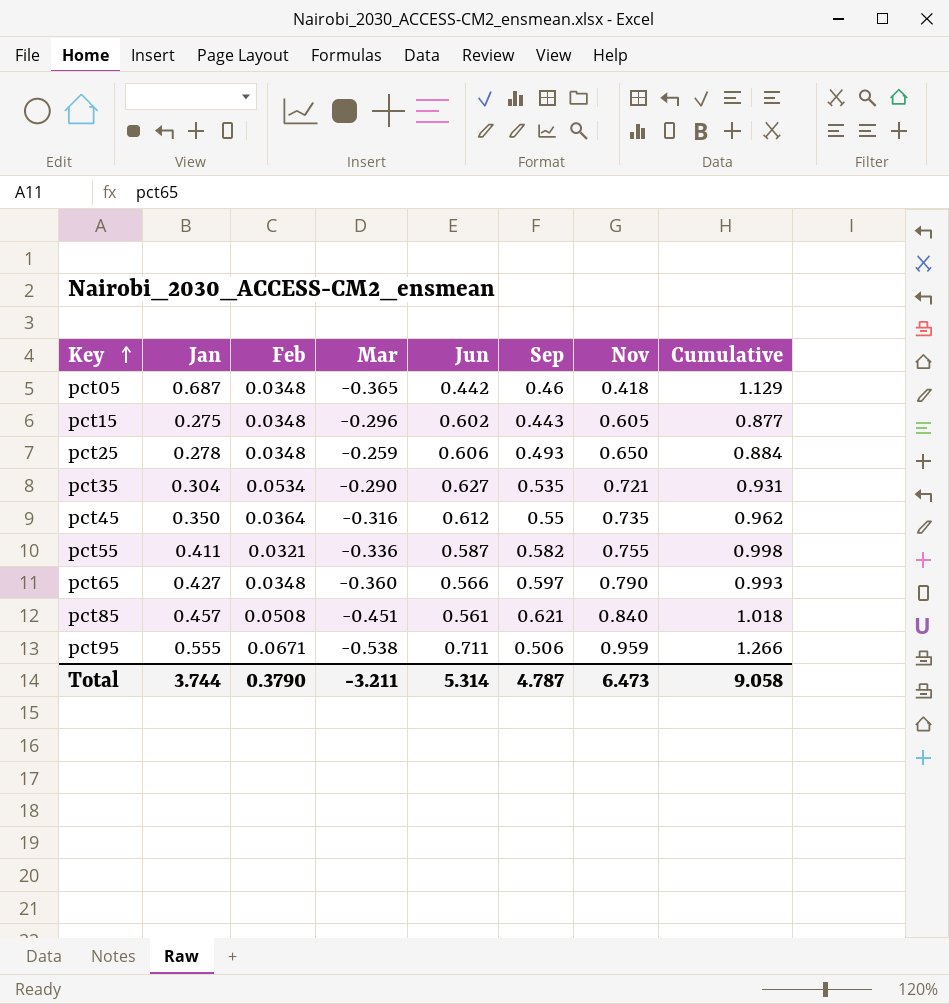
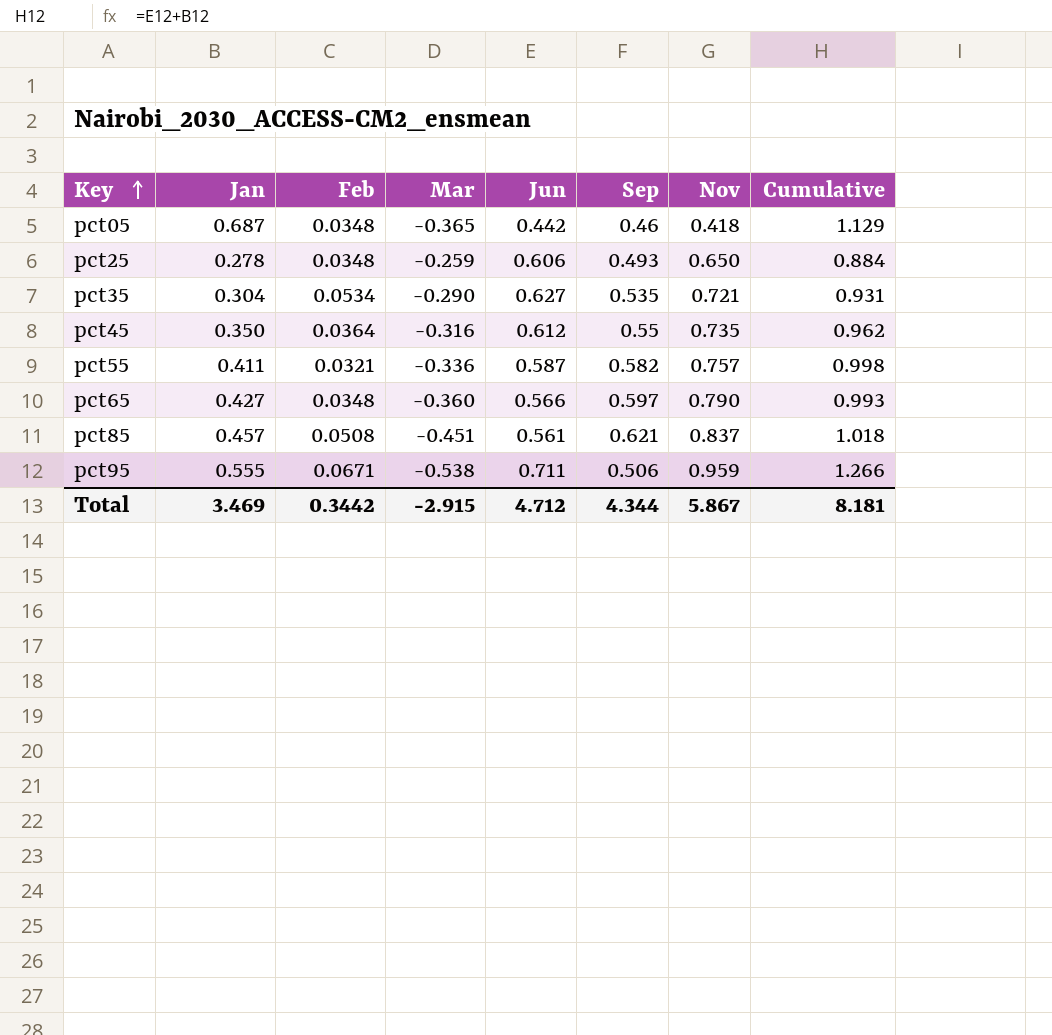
row pct15: 0.275 | 0.0348 | -0.296 | 0.602 | 0.443 | 0.605 | 0.877 -> none
pct55 | Nov: 0.755 -> 0.757
pct85 | Nov: 0.840 -> 0.837
Total | Jan: 3.744 -> 3.469
Total | Feb: 0.3790 -> 0.3442
Total | Mar: -3.211 -> -2.915
Total | Jun: 5.314 -> 4.712
Total | Sep: 4.787 -> 4.344
Total | Nov: 6.473 -> 5.867
Total | Cumulative: 9.058 -> 8.181

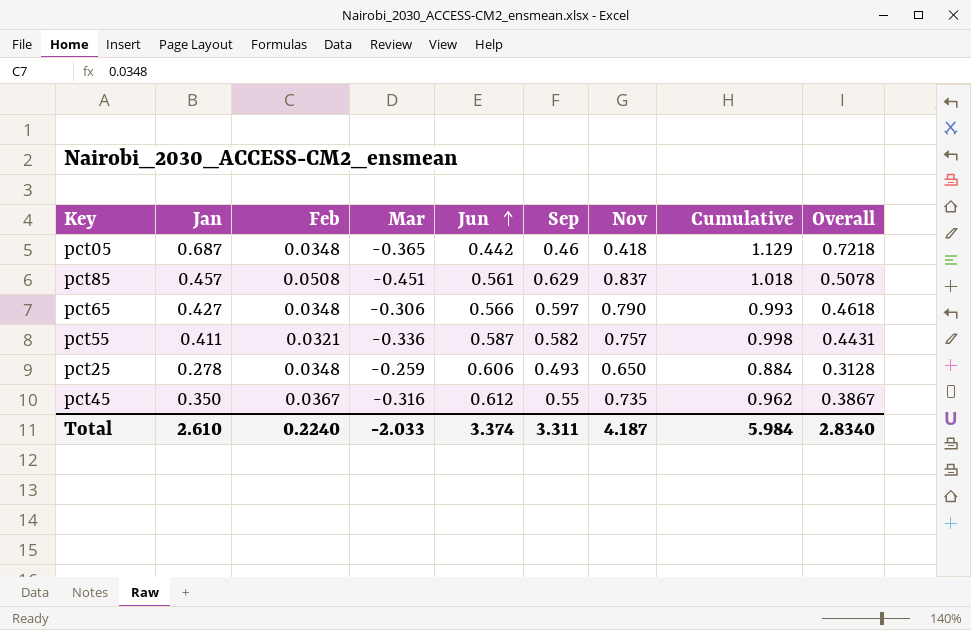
row order: Key ascending -> Jun ascending
column Overall | formula: none -> [Jan] + [Feb]
row pct35: 0.304 | 0.0534 | -0.290 | 0.627 | 0.535 | 0.721 | 0.931 -> none
row pct95: 0.555 | 0.0671 | -0.538 | 0.711 | 0.506 | 0.959 | 1.266 -> none
pct85 | Sep: 0.621 -> 0.629
pct65 | Mar: -0.360 -> -0.306
pct45 | Feb: 0.0364 -> 0.0367
Total | Jan: 3.469 -> 2.610
Total | Feb: 0.3442 -> 0.2240
Total | Mar: -2.915 -> -2.033
Total | Jun: 4.712 -> 3.374
Total | Sep: 4.344 -> 3.311
Total | Nov: 5.867 -> 4.187
Total | Cumulative: 8.181 -> 5.984

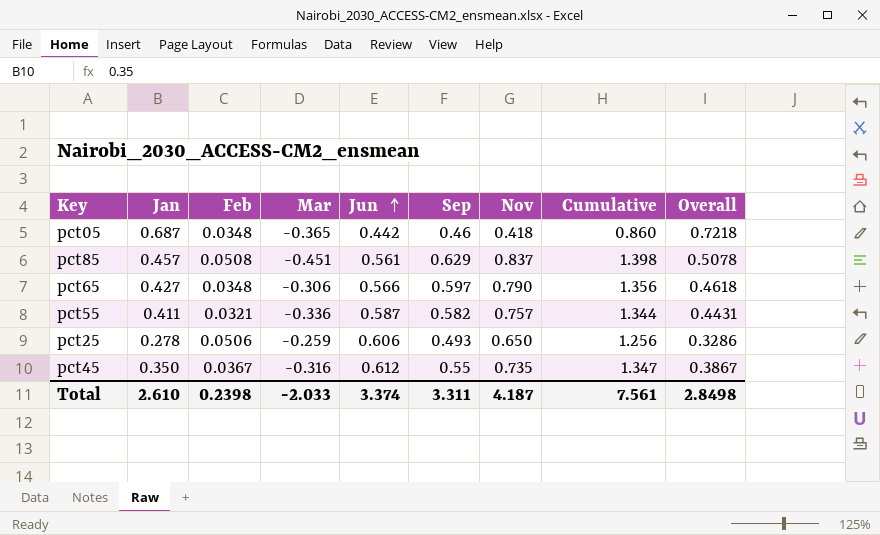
column Cumulative | formula: [Jan] + [Jun] -> [Jun] + [Nov]
pct25 | Feb: 0.0348 -> 0.0506
pct25 | Overall: 0.3128 -> 0.3286
Total | Feb: 0.2240 -> 0.2398
Total | Cumulative: 5.984 -> 7.561
Total | Overall: 2.8340 -> 2.8498

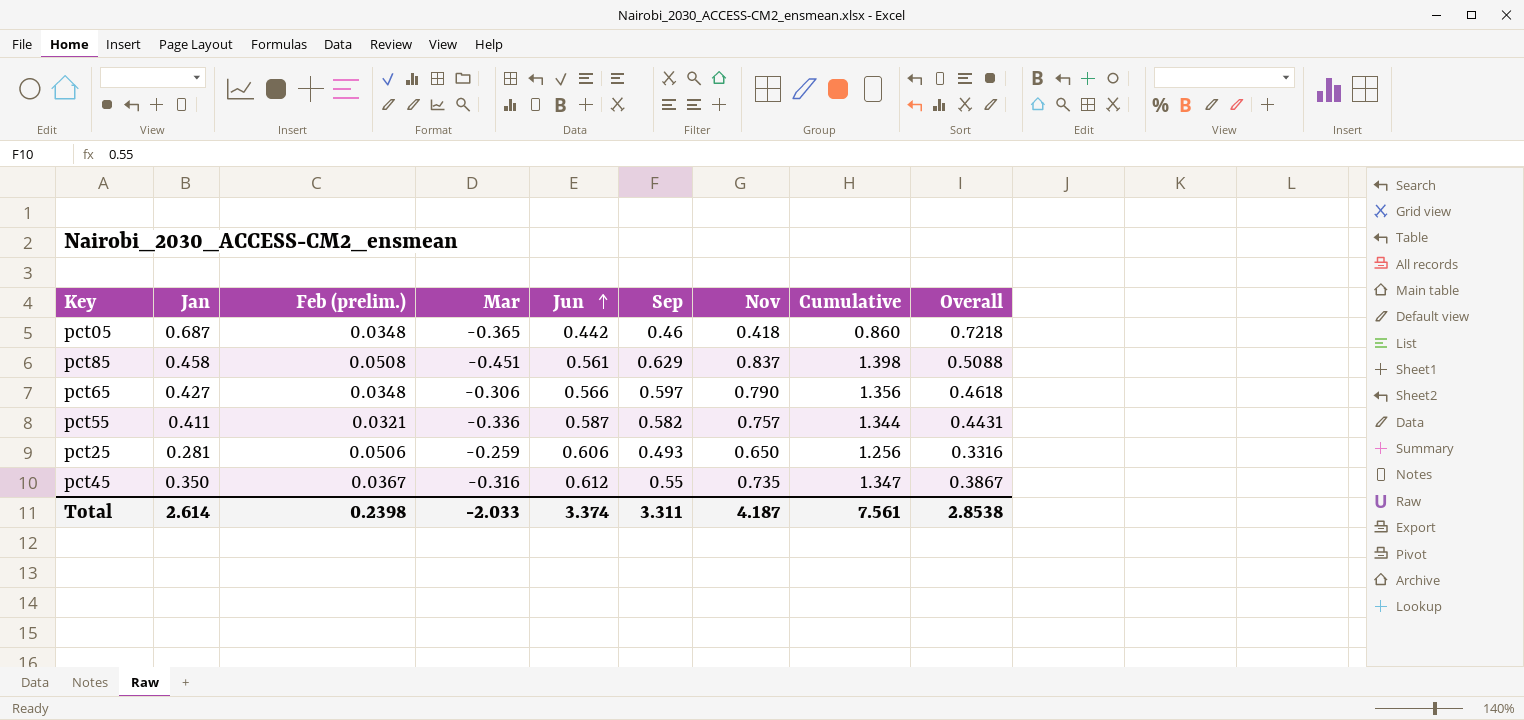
column name: Feb -> Feb (prelim.)
pct85 | Jan: 0.457 -> 0.458
pct85 | Overall: 0.5078 -> 0.5088
pct25 | Jan: 0.278 -> 0.281
pct25 | Overall: 0.3286 -> 0.3316
Total | Jan: 2.610 -> 2.614
Total | Overall: 2.8498 -> 2.8538

